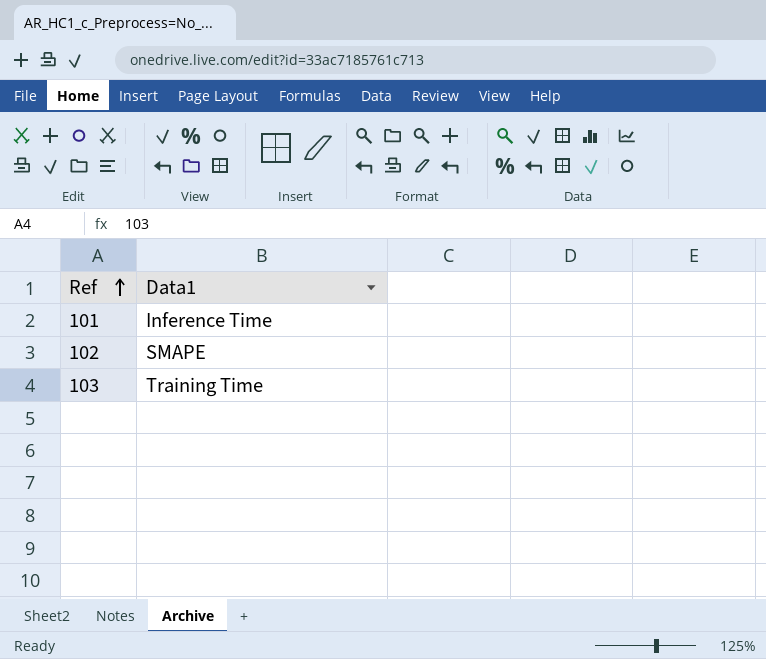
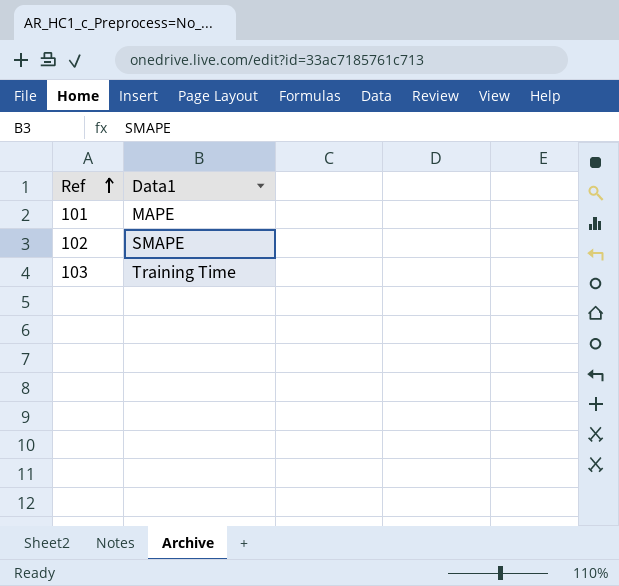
101 | Data1: Inference Time -> MAPE

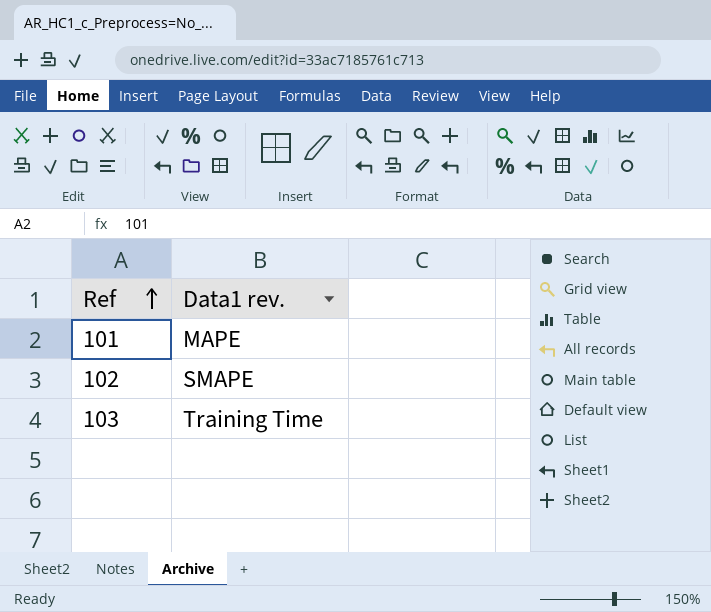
column name: Data1 -> Data1 rev.

